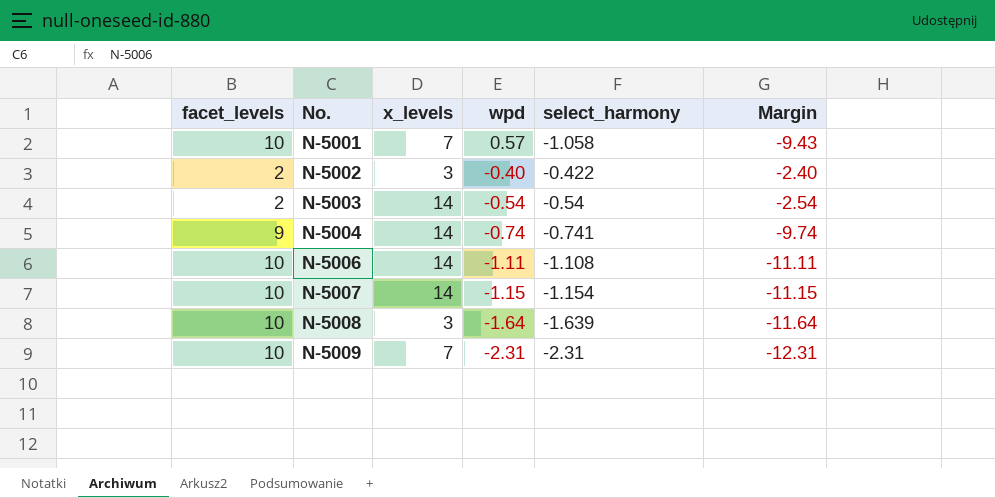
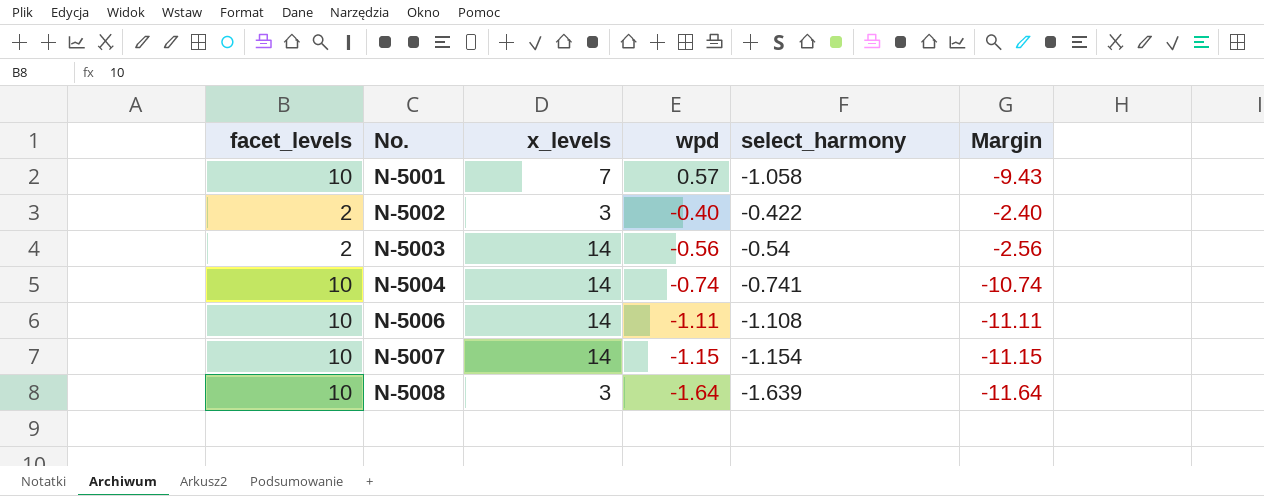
row N-5009: 10 | 7 | -2.31 | -2.31 | -12.31 -> none
N-5003 | wpd: -0.54 -> -0.56
N-5003 | Margin: -2.54 -> -2.56
N-5004 | facet_levels: 9 -> 10
N-5004 | Margin: -9.74 -> -10.74

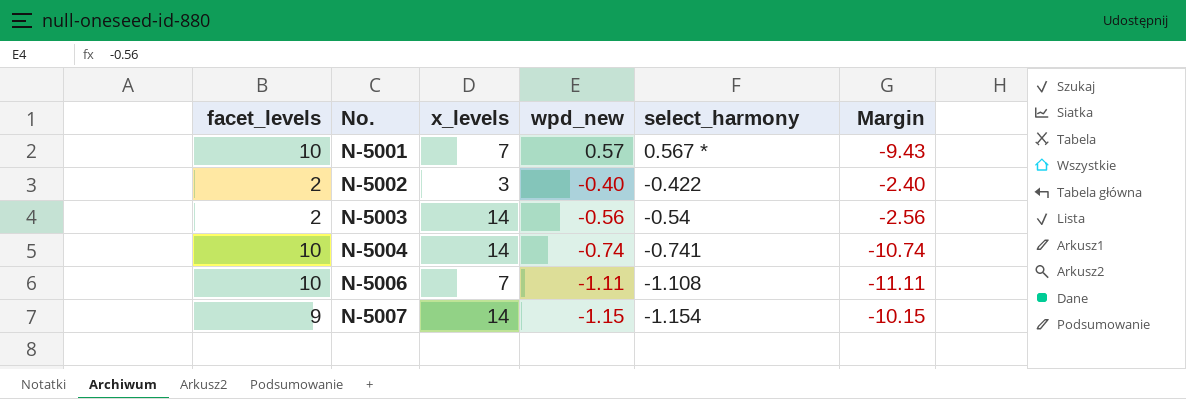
column name: wpd -> wpd_new
row N-5008: 10 | 3 | -1.64 | -1.639 | -11.64 -> none
N-5001 | select_harmony: -1.058 -> 0.567 *
N-5006 | x_levels: 14 -> 7
N-5007 | facet_levels: 10 -> 9
N-5007 | Margin: -11.15 -> -10.15

